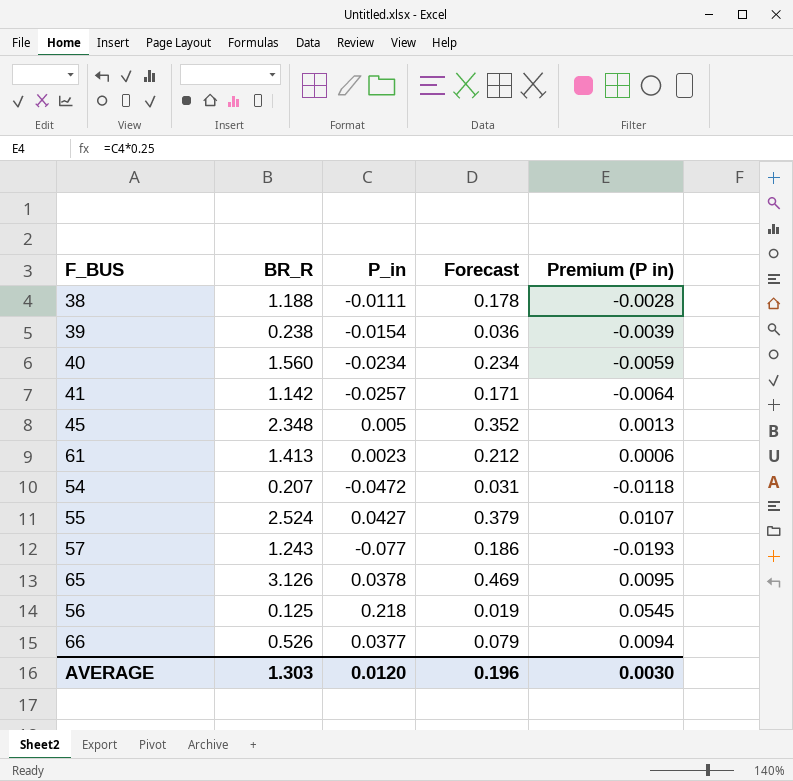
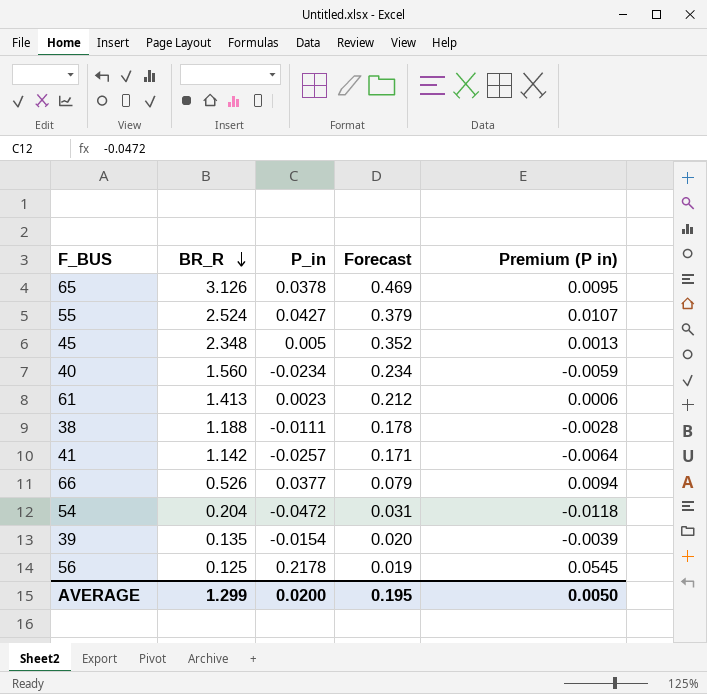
row order: none -> BR_R descending
row 57: 1.243 | -0.077 | 0.186 | -0.0193 -> none
54 | BR_R: 0.207 -> 0.204
39 | BR_R: 0.238 -> 0.135
39 | Forecast: 0.036 -> 0.020
56 | P_in: 0.218 -> 0.2178
AVERAGE | BR_R: 1.303 -> 1.299
AVERAGE | P_in: 0.0120 -> 0.0200
AVERAGE | Forecast: 0.196 -> 0.195
AVERAGE | Premium (P in): 0.0030 -> 0.0050

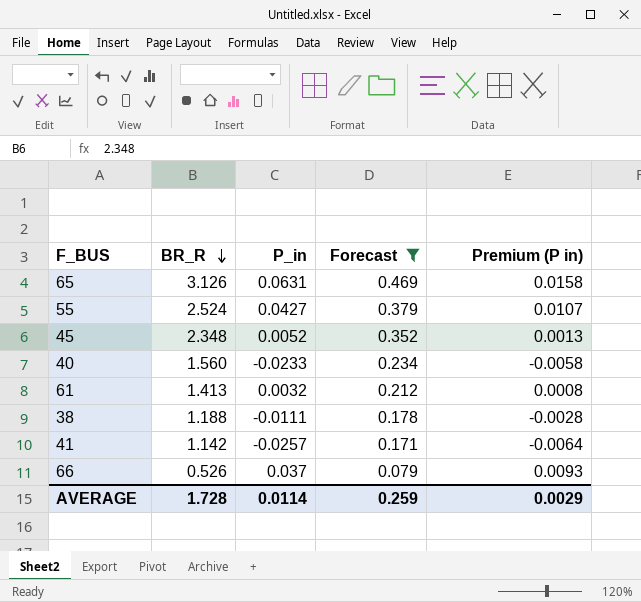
filter: none -> Forecast >= 0.079
65 | P_in: 0.0378 -> 0.0631
65 | Premium (P in): 0.0095 -> 0.0158
45 | P_in: 0.005 -> 0.0052
40 | P_in: -0.0234 -> -0.0233
40 | Premium (P in): -0.0059 -> -0.0058
61 | P_in: 0.0023 -> 0.0032
61 | Premium (P in): 0.0006 -> 0.0008
66 | P_in: 0.0377 -> 0.037
66 | Premium (P in): 0.0094 -> 0.0093
AVERAGE | BR_R: 1.299 -> 1.728
AVERAGE | P_in: 0.0200 -> 0.0114
AVERAGE | Forecast: 0.195 -> 0.259
AVERAGE | Premium (P in): 0.0050 -> 0.0029

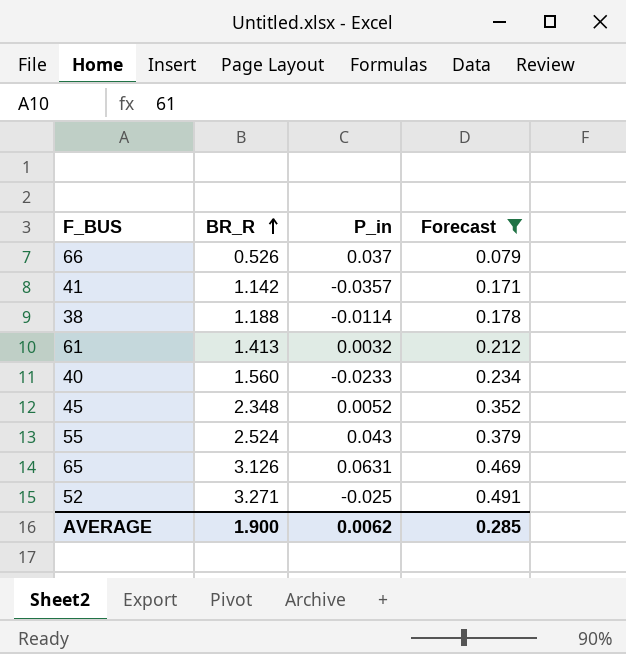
row order: BR_R descending -> BR_R ascending
column Premium (P in) | formula: [P_in] * 0.25 -> none
41 | P_in: -0.0257 -> -0.0357
38 | P_in: -0.0111 -> -0.0114
55 | P_in: 0.0427 -> 0.043
row 52: none -> 3.271 | -0.025 | 0.491
AVERAGE | BR_R: 1.728 -> 1.900
AVERAGE | P_in: 0.0114 -> 0.0062
AVERAGE | Forecast: 0.259 -> 0.285

